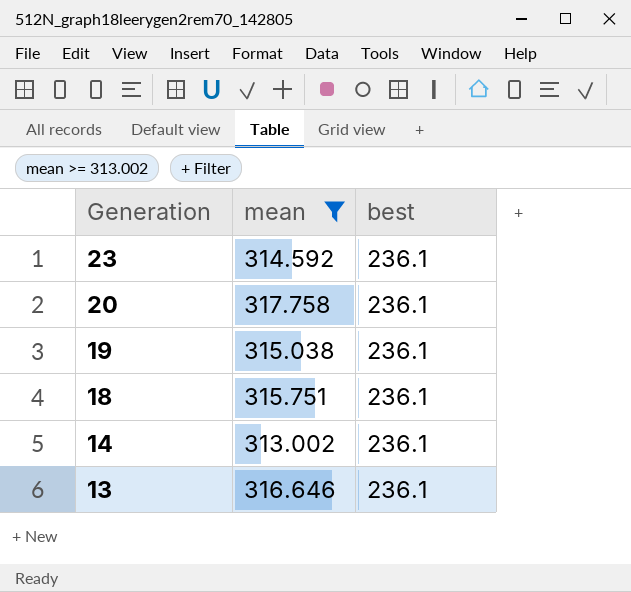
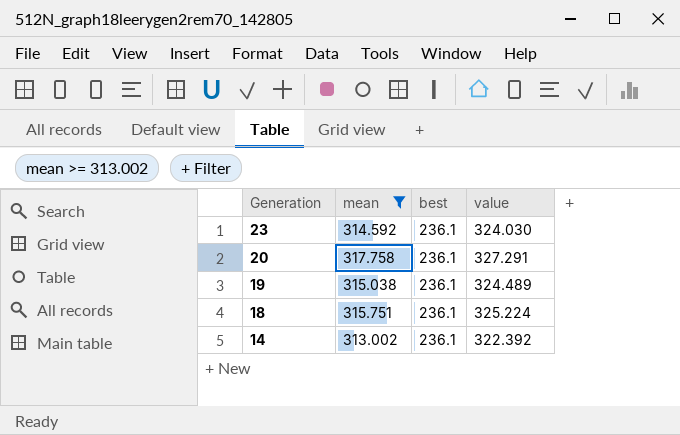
column value | formula: none -> [mean] * 1.03
row 13: 316.646 | 236.1 -> none

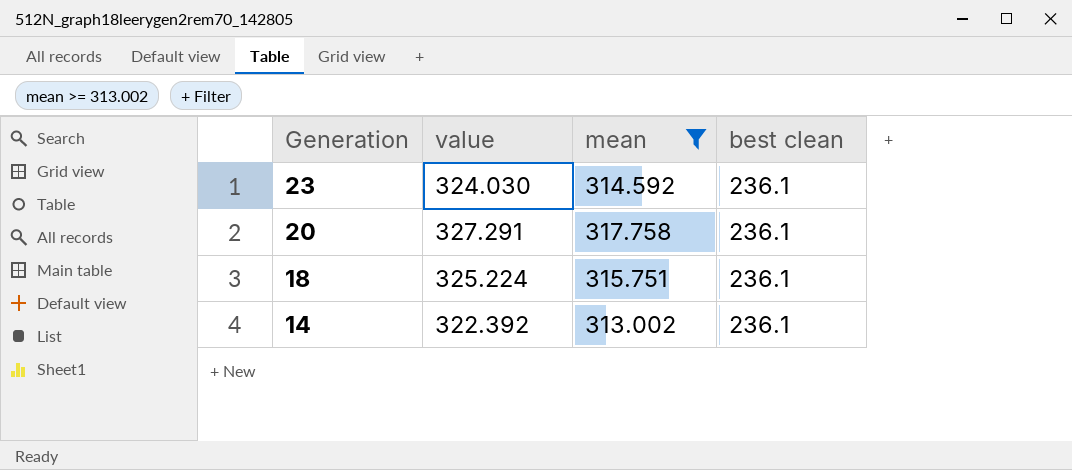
column value | position: 4 -> 2
column name: best -> best clean
row 19: 315.038 | 236.1 | 324.489 -> none

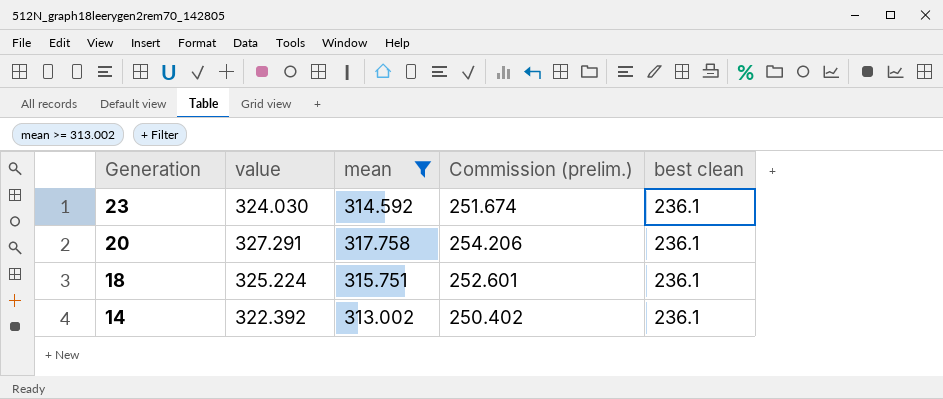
column Commission (prelim.) | formula: none -> [mean] * 0.8

